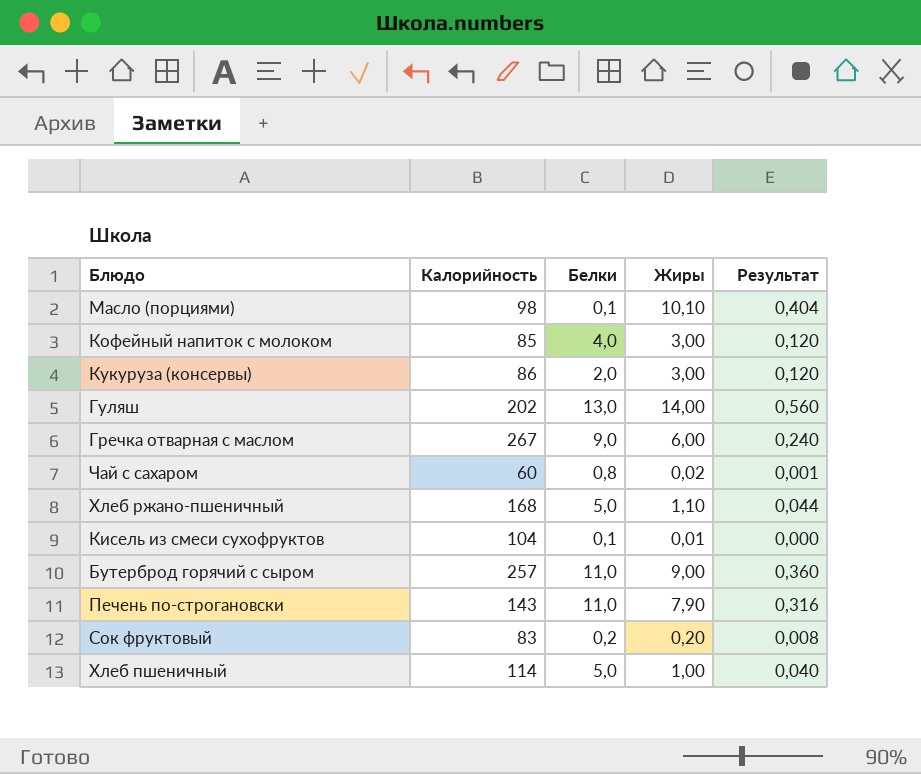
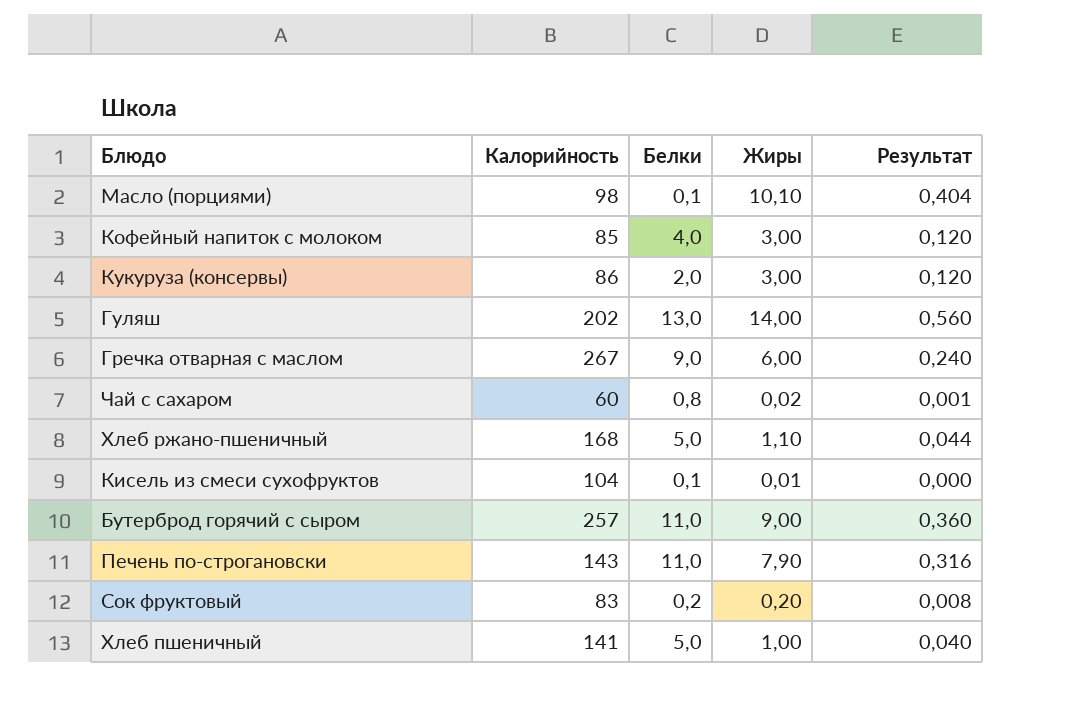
Хлеб пшеничный | Калорийность: 114 -> 141

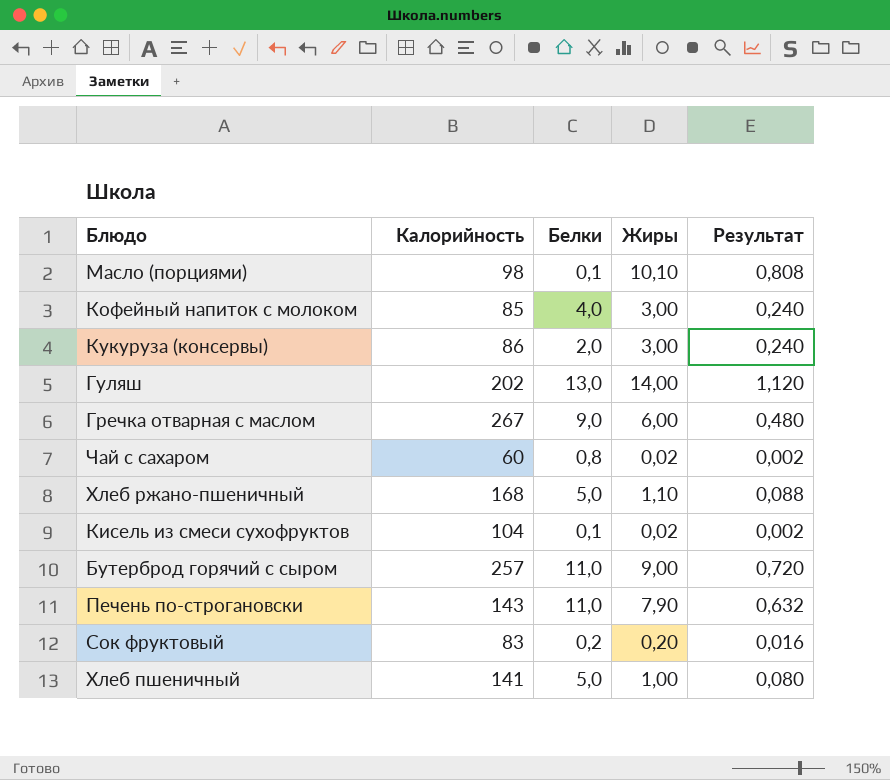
column Результат | formula: [Жиры] * 0,04 -> [Жиры] * 0,08
Кисель из смеси сухофруктов | Жиры: 0,01 -> 0,02

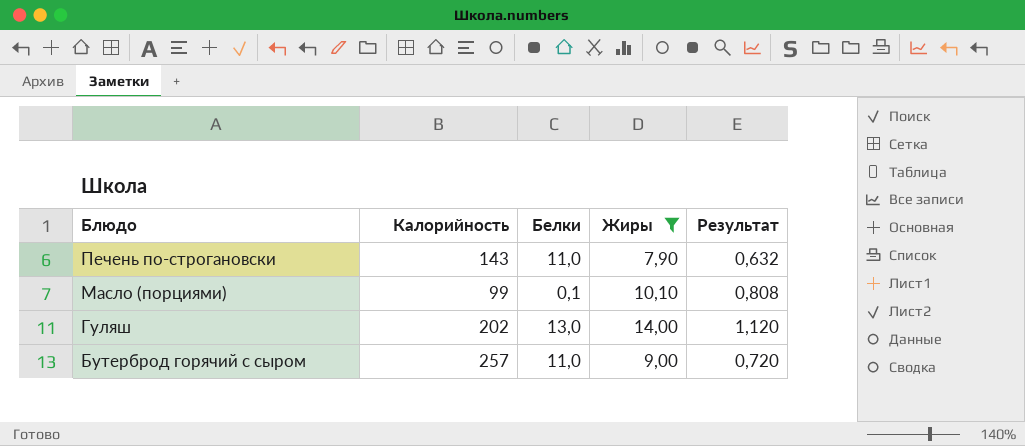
filter: none -> Жиры >= 7,90
row order: none -> Блюдо descending
Масло (порциями) | Калорийность: 98 -> 99

